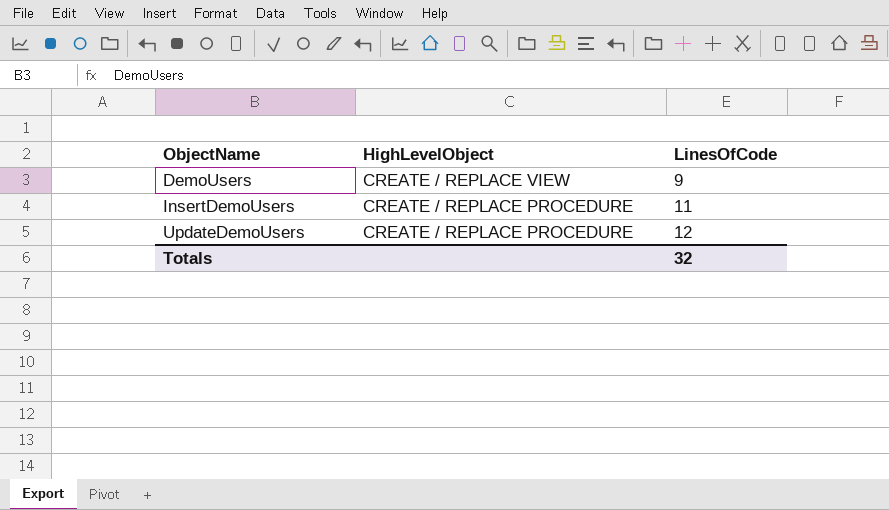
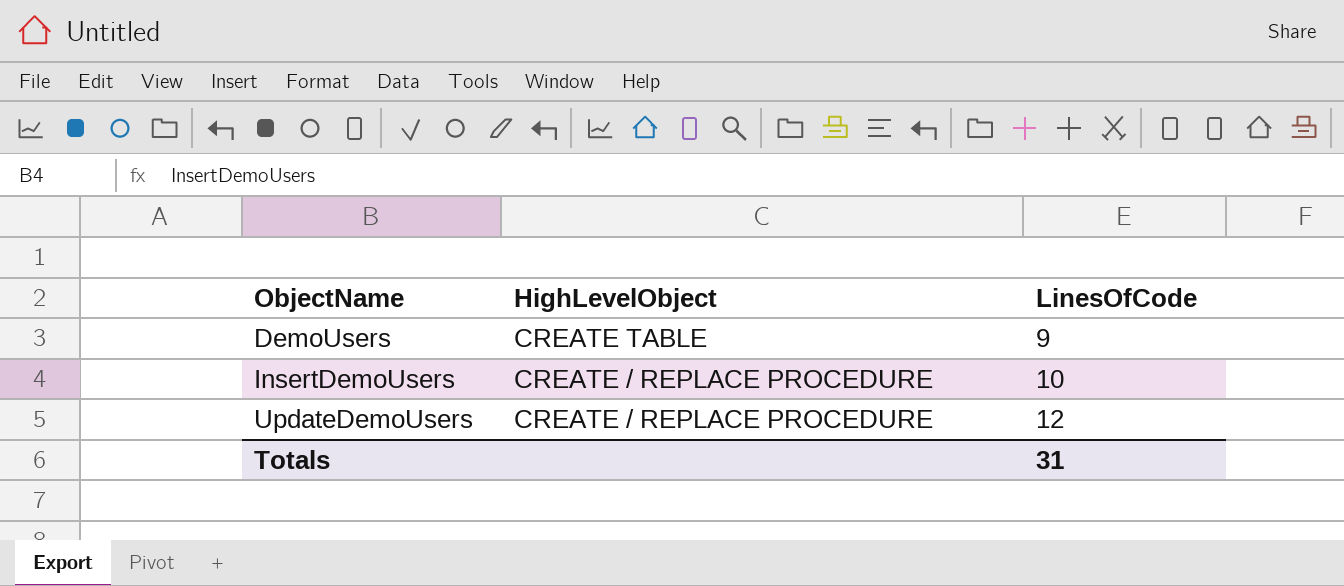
DemoUsers | HighLevelObject: CREATE / REPLACE VIEW -> CREATE TABLE
InsertDemoUsers | LinesOfCode: 11 -> 10
Totals | LinesOfCode: 32 -> 31

